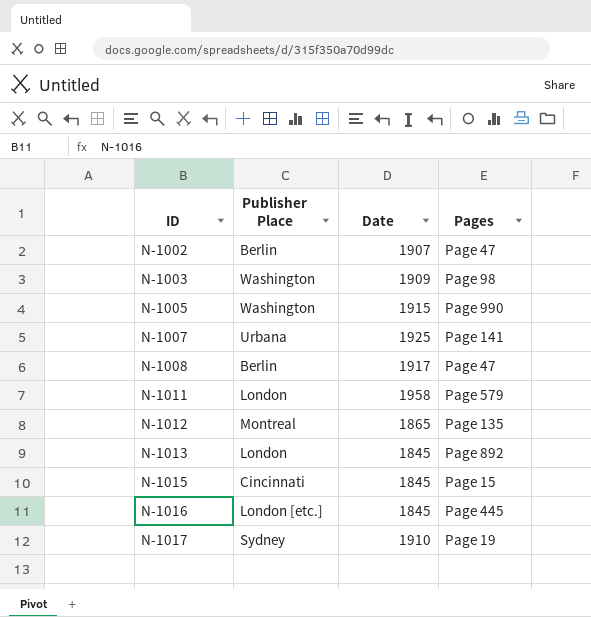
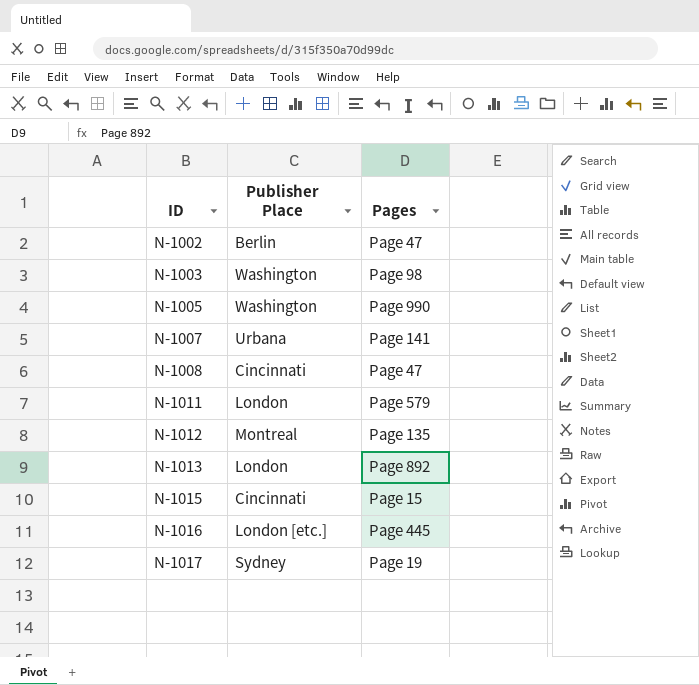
column Date | position: 3 -> none
N-1008 | Publisher Place: Berlin -> Cincinnati

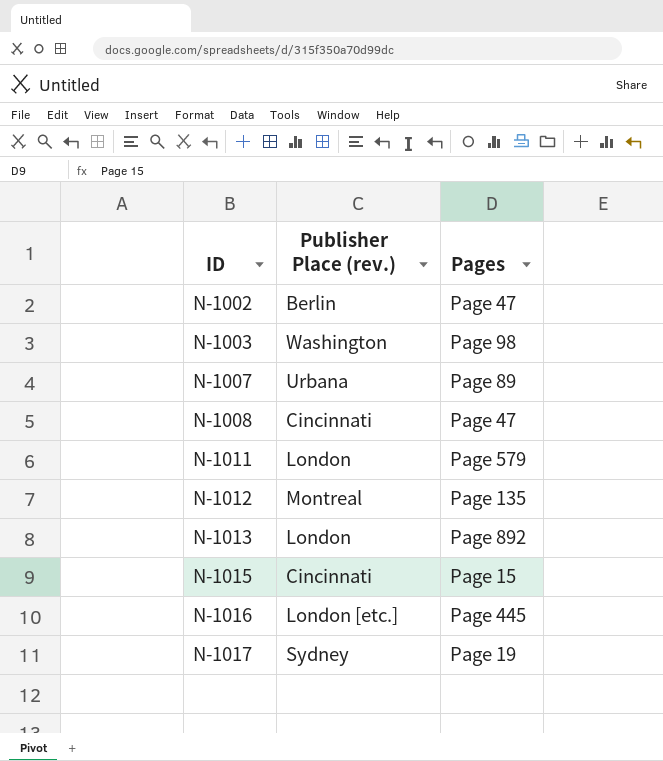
column name: Publisher Place -> Publisher Place (rev.)
row N-1005: Washington | Page 990 -> none
N-1007 | Pages: Page 141 -> Page 89

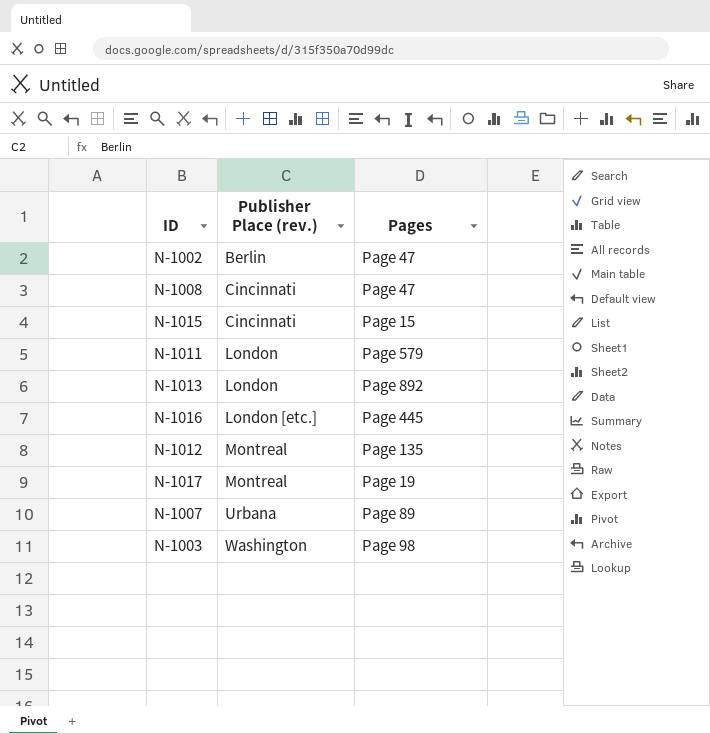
row order: ID ascending -> Publisher Place (rev.) ascending
N-1017 | Publisher Place (rev.): Sydney -> Montreal

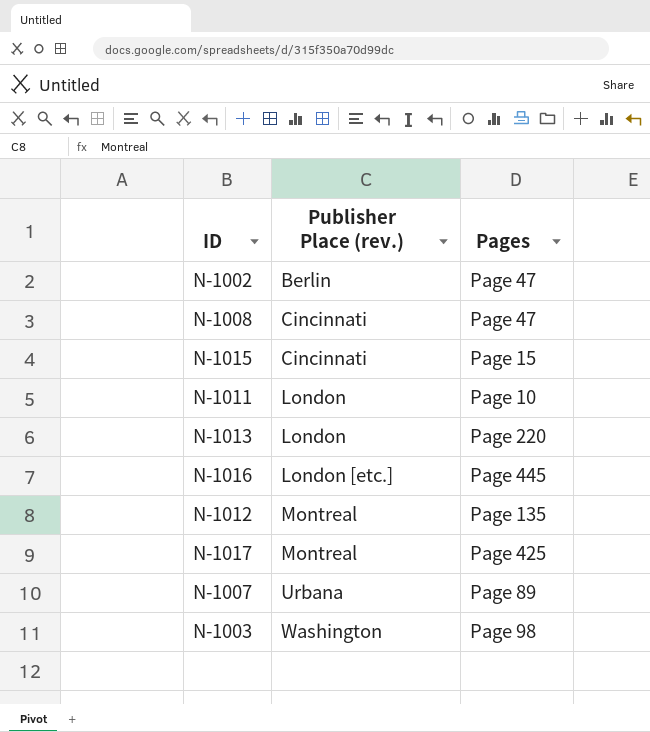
N-1011 | Pages: Page 579 -> Page 10
N-1013 | Pages: Page 892 -> Page 220
N-1017 | Pages: Page 19 -> Page 425

